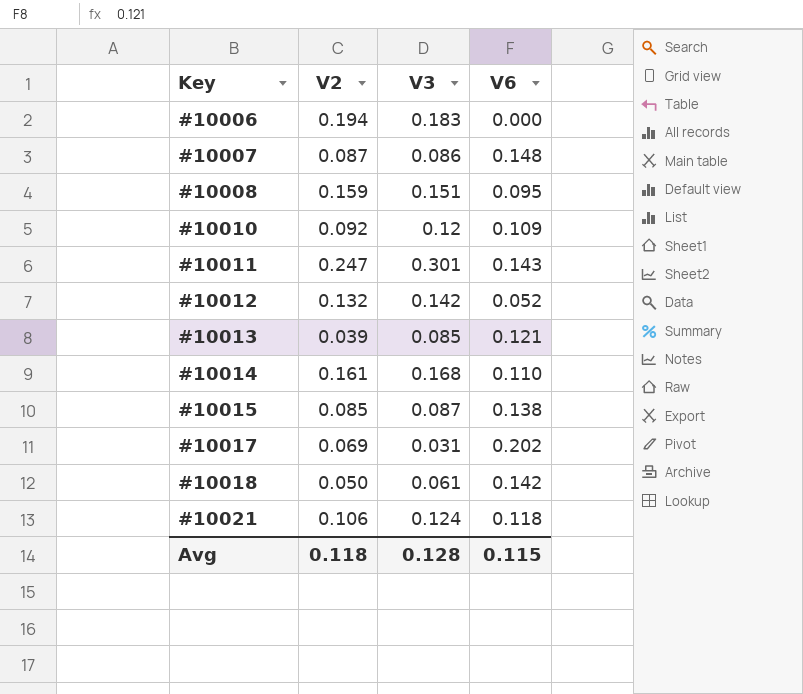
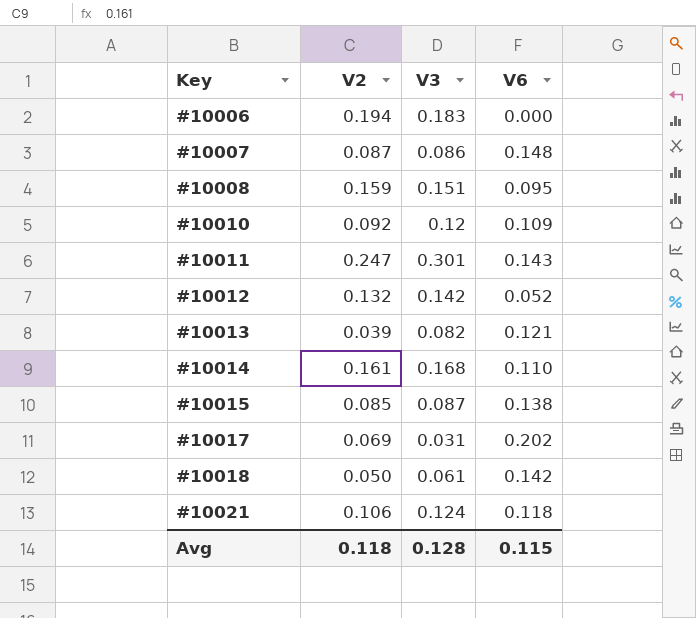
#10013 | V3: 0.085 -> 0.082

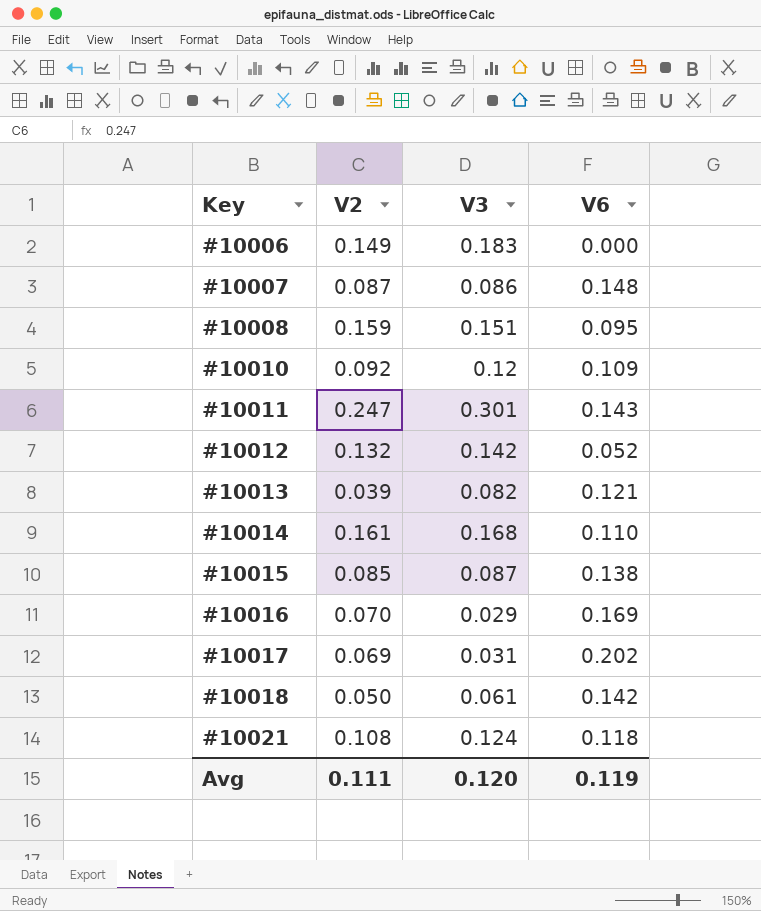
#10006 | V2: 0.194 -> 0.149
row #10016: none -> 0.070 | 0.029 | 0.169
#10021 | V2: 0.106 -> 0.108
Avg | V2: 0.118 -> 0.111
Avg | V3: 0.128 -> 0.120
Avg | V6: 0.115 -> 0.119

